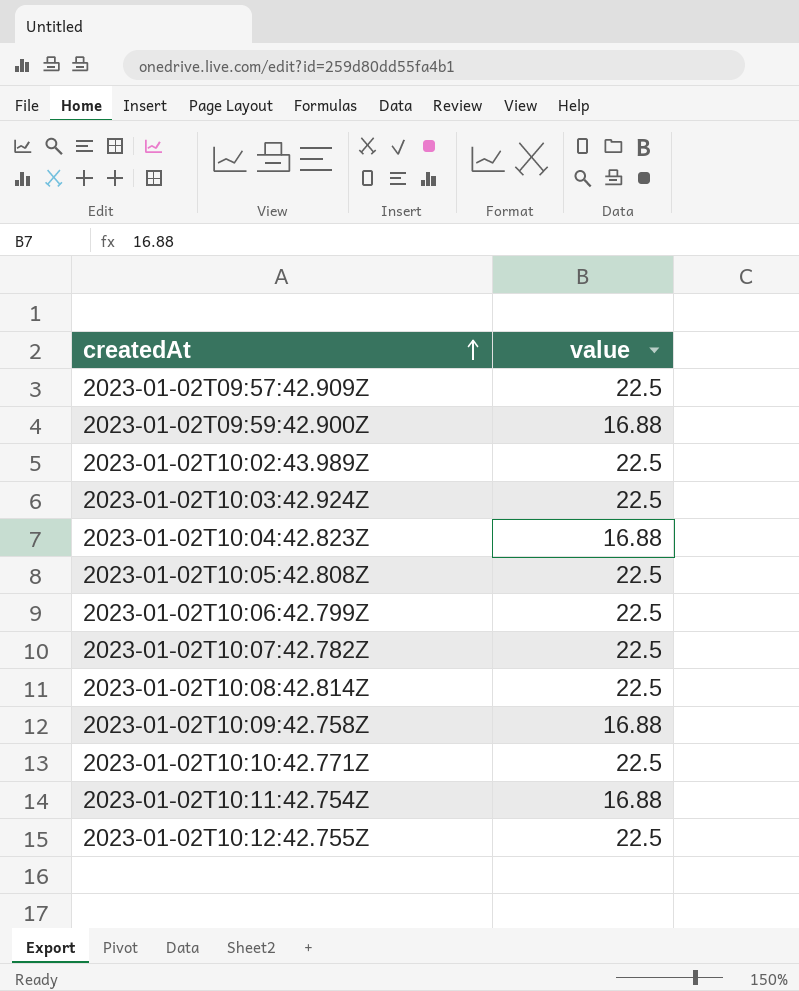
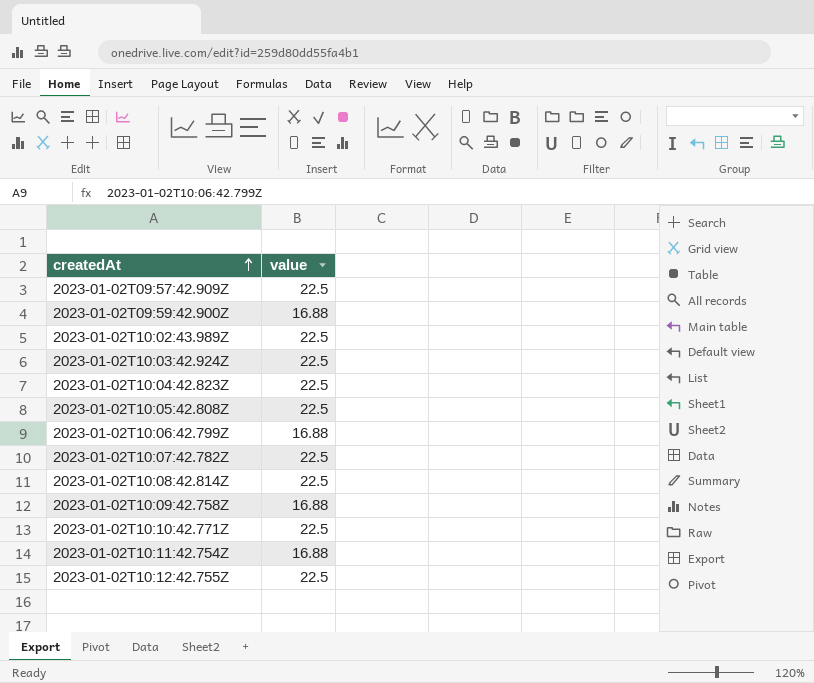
2023-01-02T10:04:42.823Z | value: 16.88 -> 22.5
2023-01-02T10:06:42.799Z | value: 22.5 -> 16.88

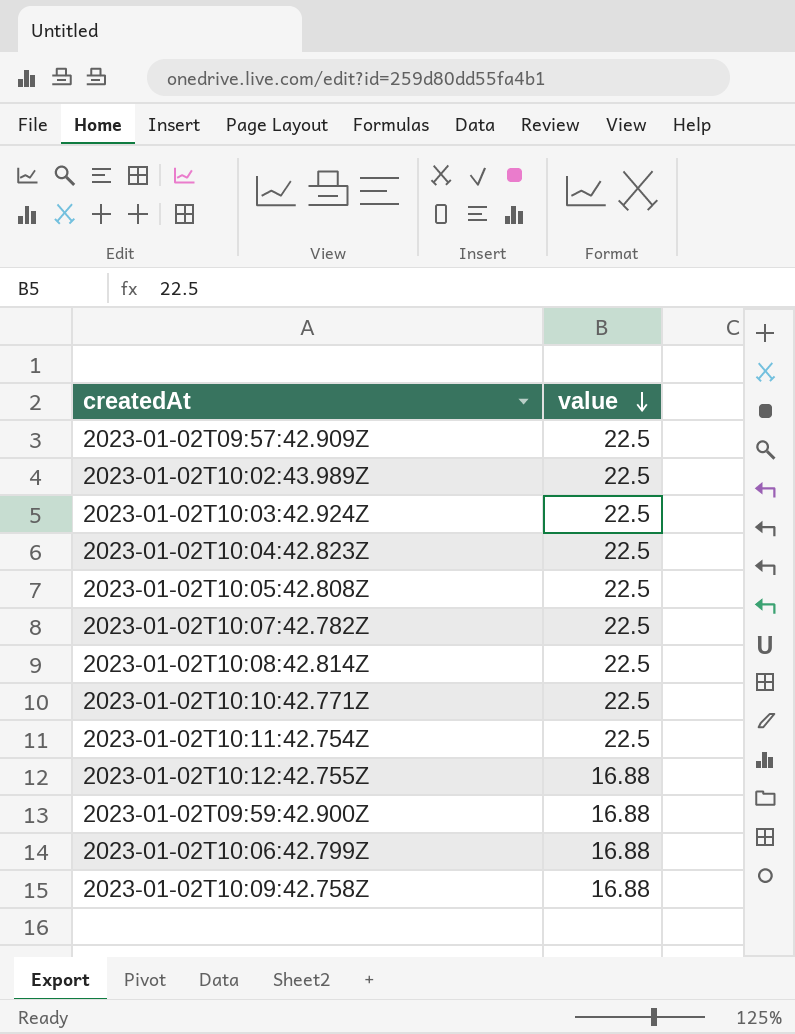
row order: createdAt ascending -> value descending
2023-01-02T10:11:42.754Z | value: 16.88 -> 22.5
2023-01-02T10:12:42.755Z | value: 22.5 -> 16.88

